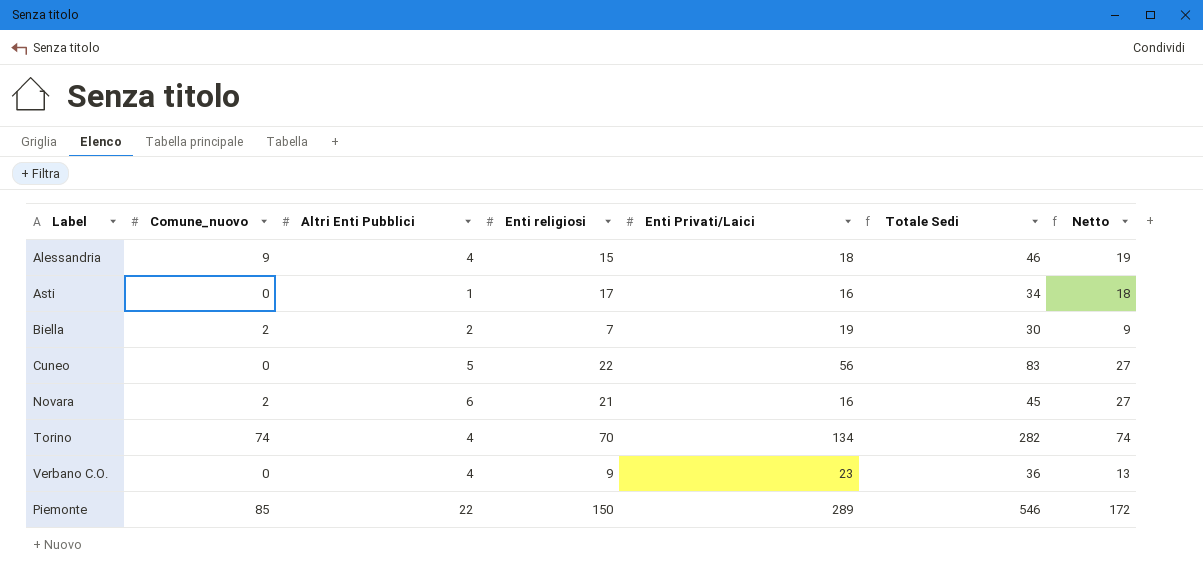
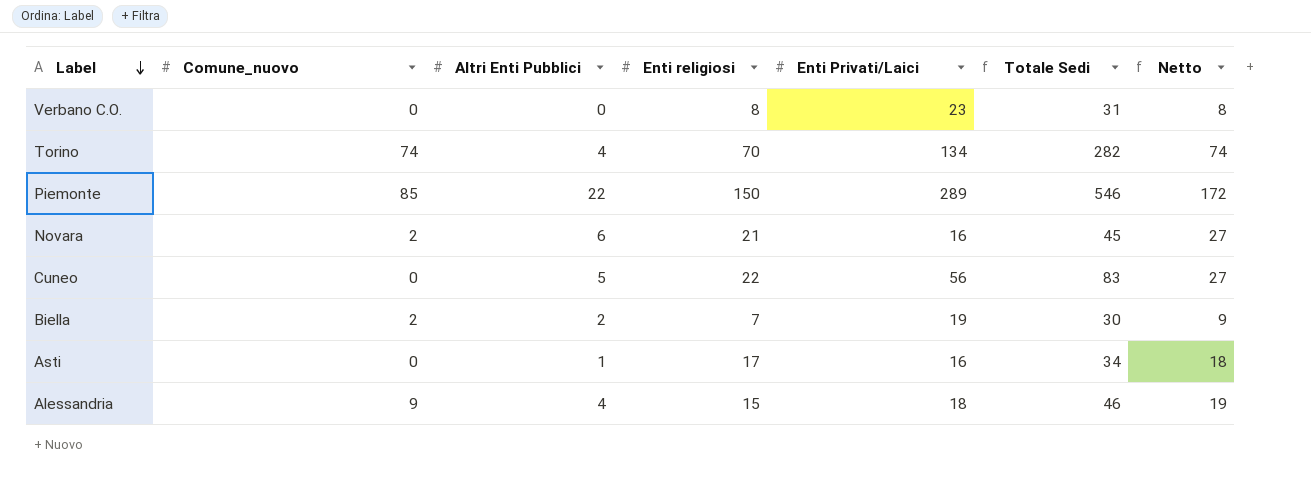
row order: none -> Label descending
Verbano C.O. | Altri Enti Pubblici: 4 -> 0
Verbano C.O. | Enti religiosi: 9 -> 8
Verbano C.O. | Totale Sedi: 36 -> 31
Verbano C.O. | Netto: 13 -> 8

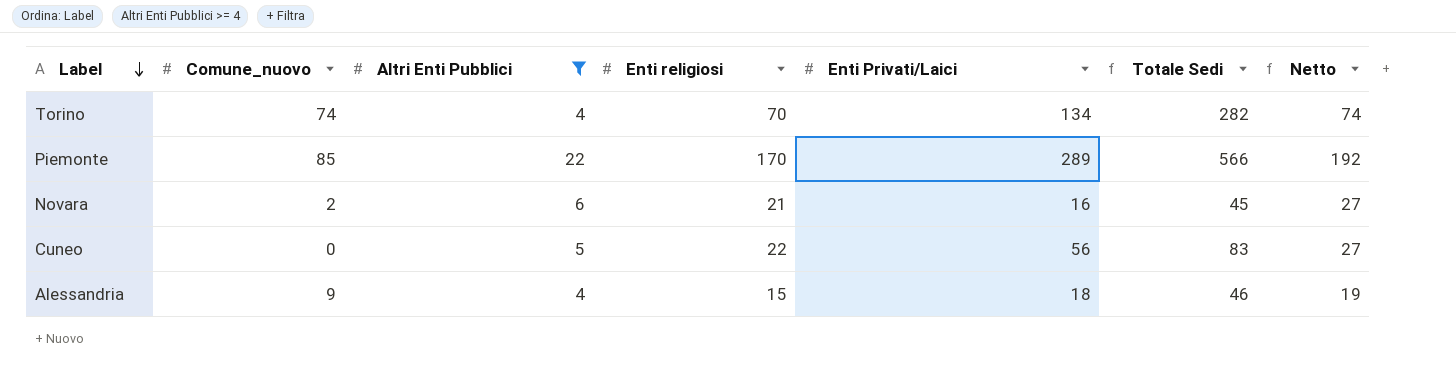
filter: none -> Altri Enti Pubblici >= 4
Piemonte | Enti religiosi: 150 -> 170
Piemonte | Totale Sedi: 546 -> 566
Piemonte | Netto: 172 -> 192

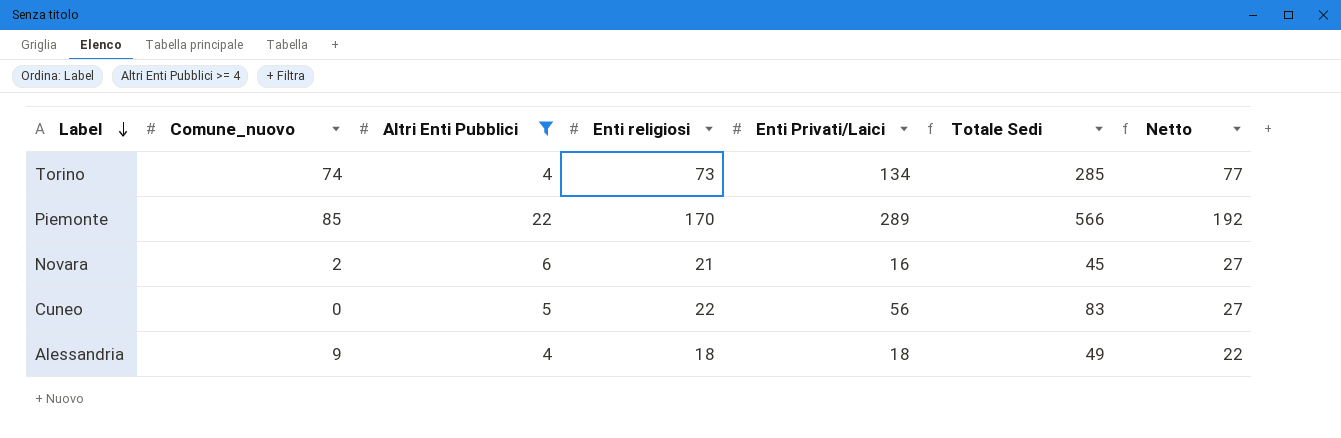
Torino | Enti religiosi: 70 -> 73
Torino | Totale Sedi: 282 -> 285
Torino | Netto: 74 -> 77
Alessandria | Enti religiosi: 15 -> 18
Alessandria | Totale Sedi: 46 -> 49
Alessandria | Netto: 19 -> 22

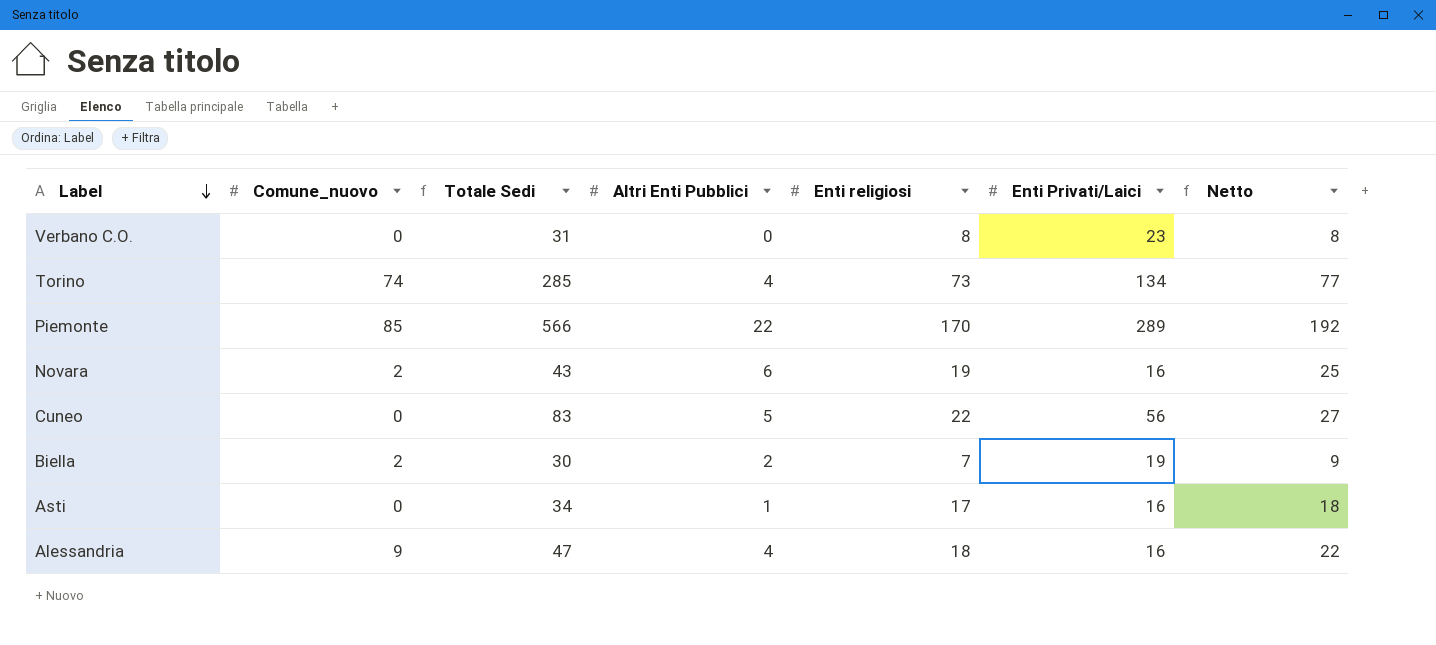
filter: Altri Enti Pubblici >= 4 -> none
column Totale Sedi | position: 6 -> 3
Novara | Totale Sedi: 45 -> 43
Novara | Enti religiosi: 21 -> 19
Novara | Netto: 27 -> 25
Alessandria | Totale Sedi: 49 -> 47
Alessandria | Enti Privati/Laici: 18 -> 16

